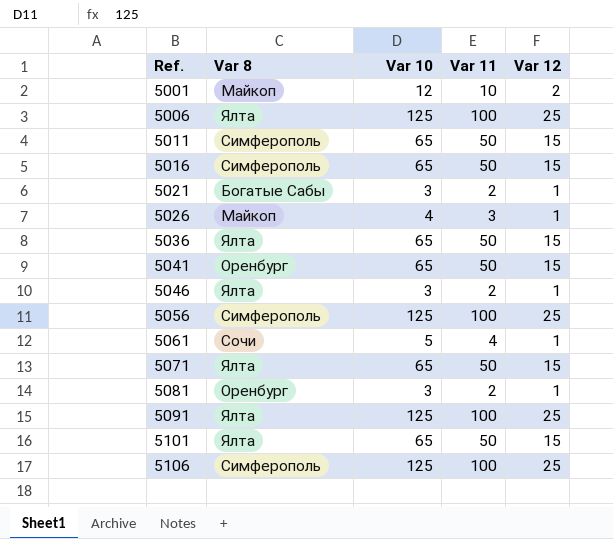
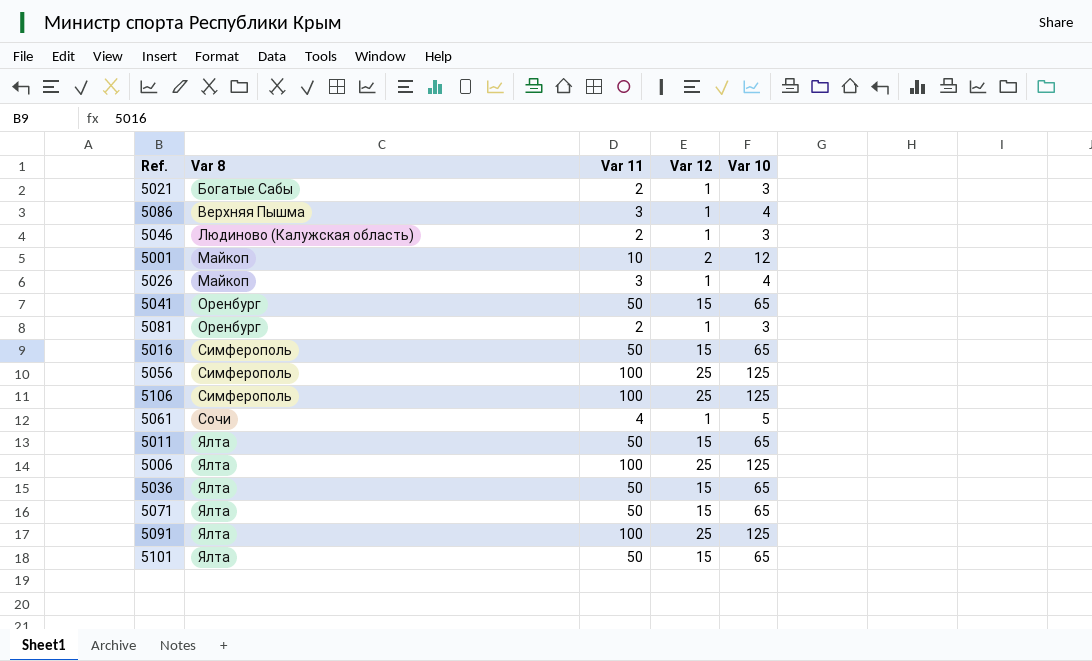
row order: Ref. ascending -> Var 8 ascending
column Var 10 | position: 3 -> 5
row 5086: none -> Верхняя Пышма | 3 | 1 | 4
5046 | Var 8: Ялта -> Людиново (Калужская область)
5011 | Var 8: Симферополь -> Ялта

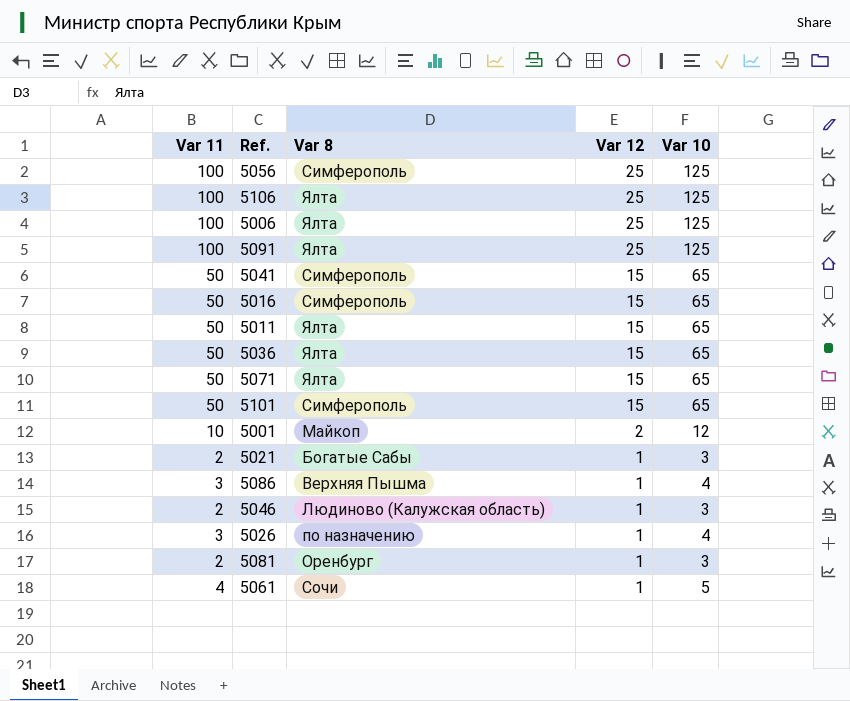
row order: Var 8 ascending -> Var 12 descending
column Var 11 | position: 3 -> 1
5106 | Var 8: Симферополь -> Ялта
5041 | Var 8: Оренбург -> Симферополь
5101 | Var 8: Ялта -> Симферополь
5026 | Var 8: Майкоп -> по назначению

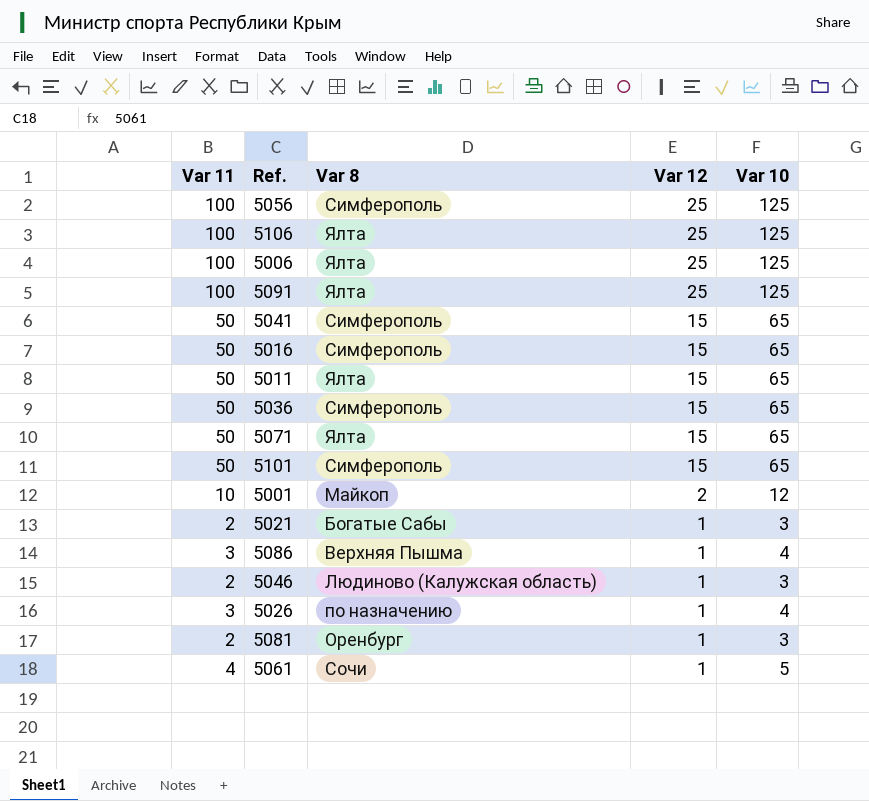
5036 | Var 8: Ялта -> Симферополь

